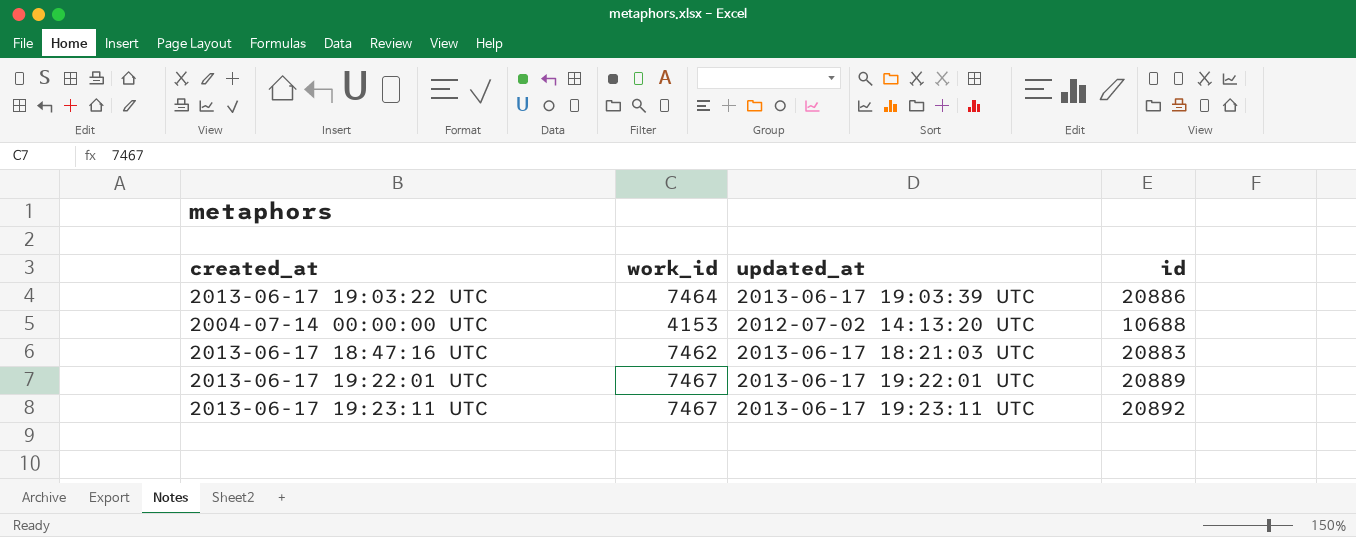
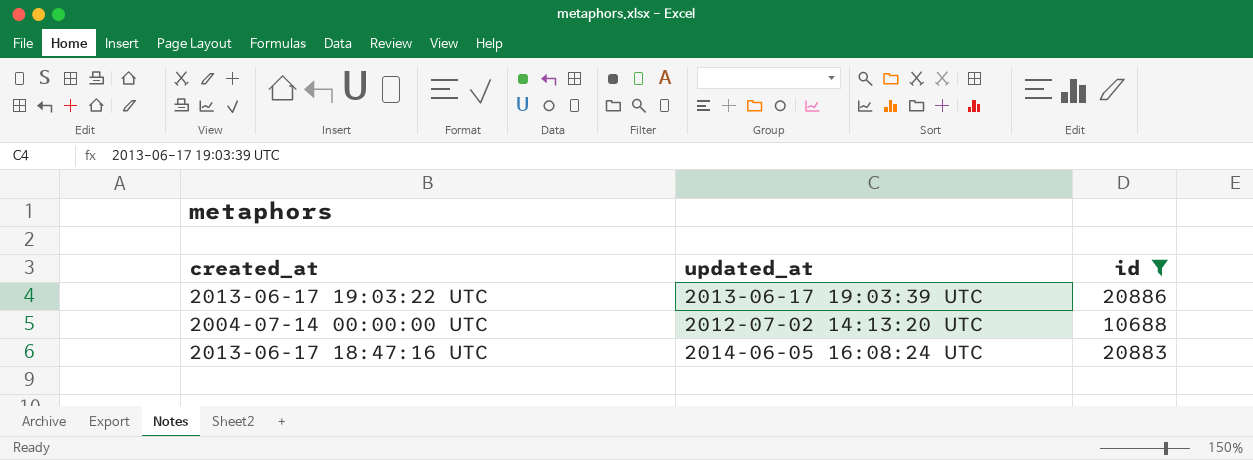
filter: none -> id <= 20886
column work_id | position: 2 -> none
2013-06-17 18:47:16 UTC | updated_at: 2013-06-17 18:21:03 UTC -> 2014-06-05 16:08:24 UTC

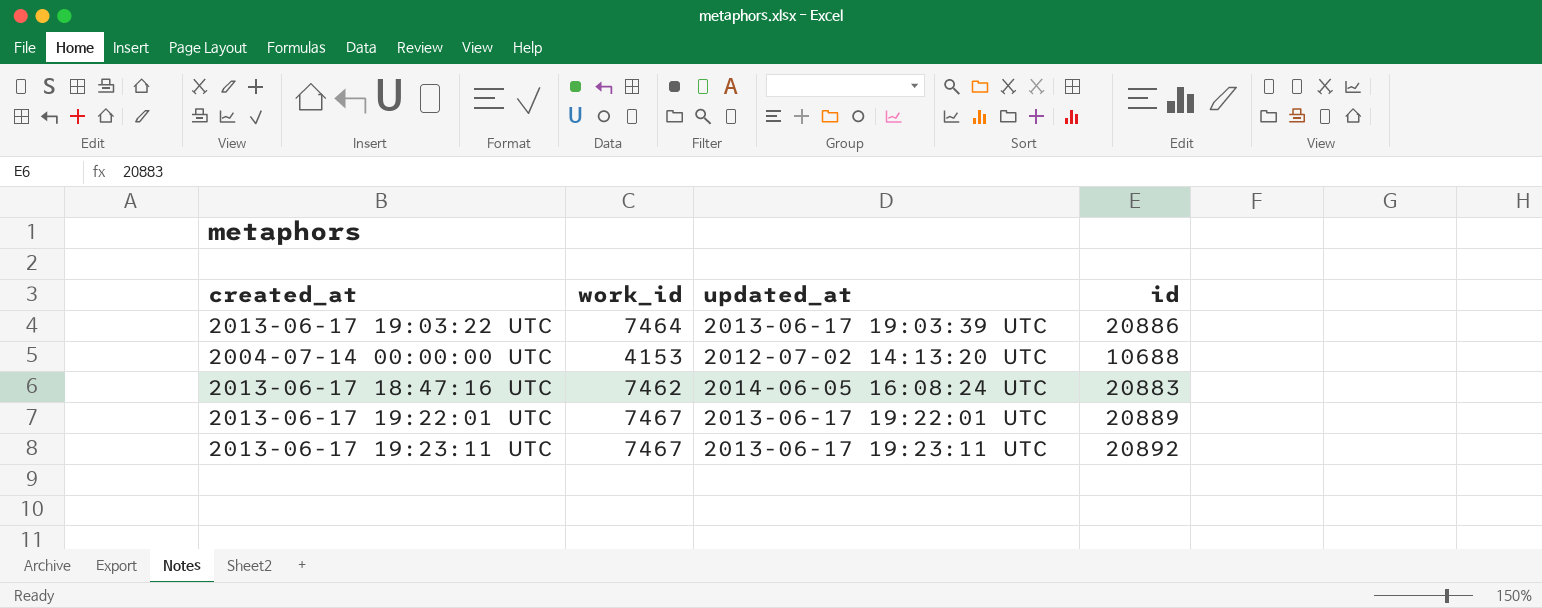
filter: id <= 20886 -> none
column work_id | position: none -> 2

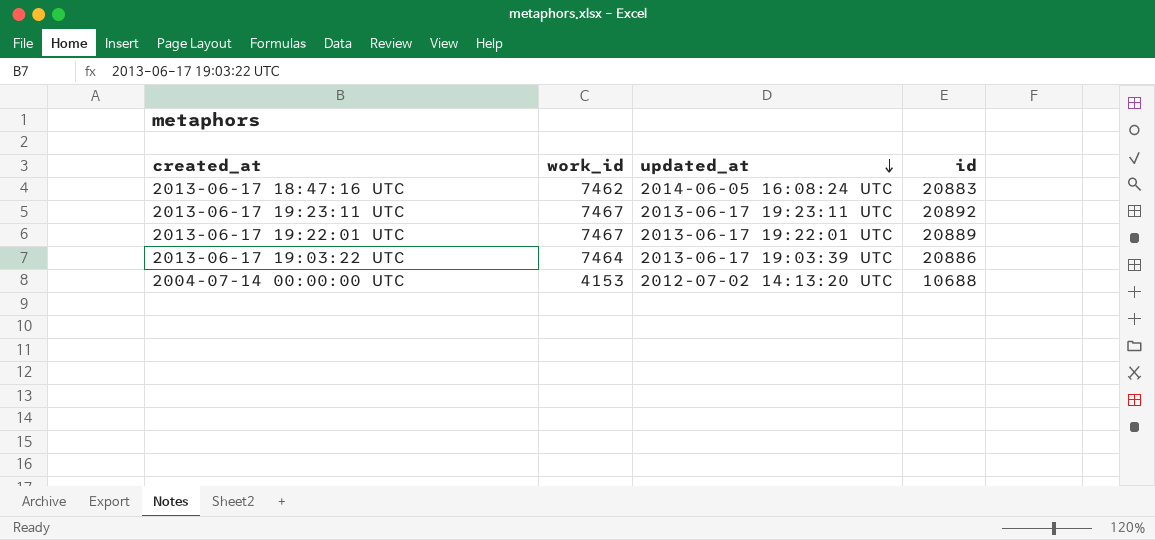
row order: none -> updated_at descending

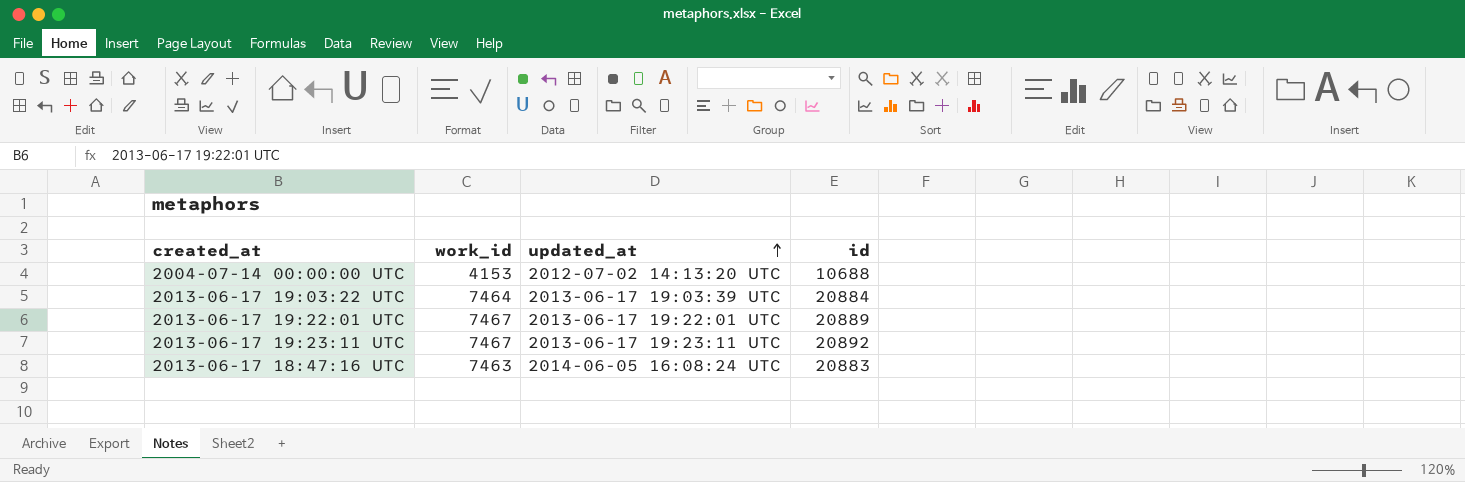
row order: updated_at descending -> updated_at ascending
2013-06-17 19:03:22 UTC | id: 20886 -> 20884
2013-06-17 18:47:16 UTC | work_id: 7462 -> 7463

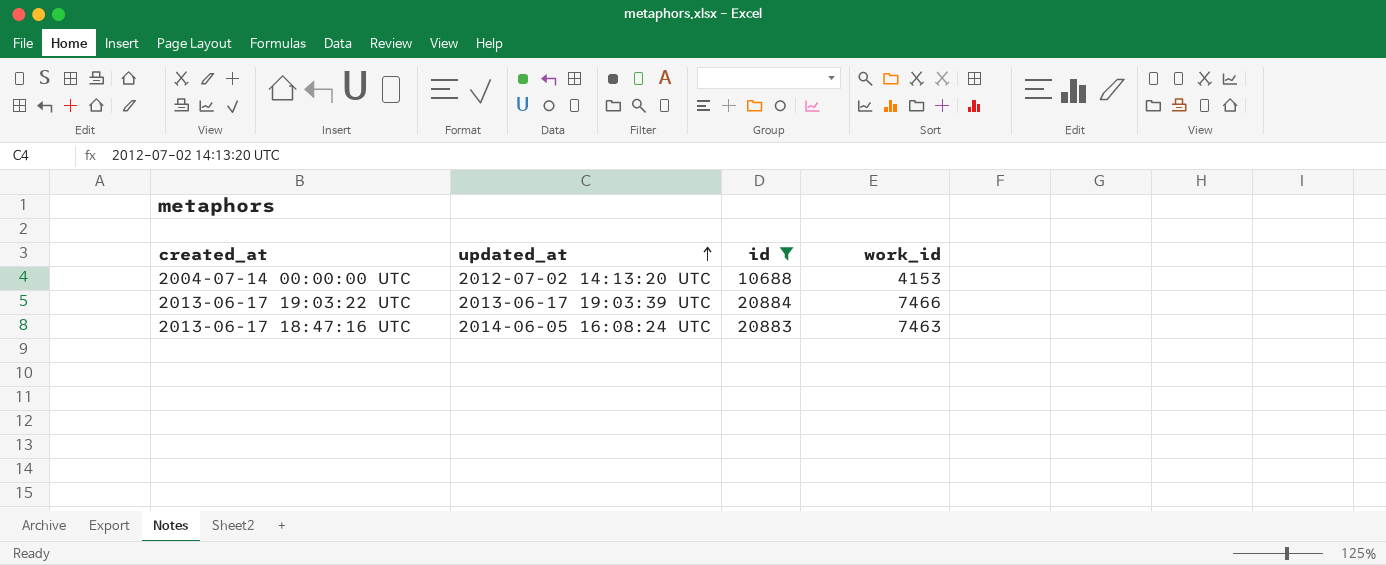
filter: none -> id <= 20884
column work_id | position: 2 -> 4
2013-06-17 19:03:22 UTC | work_id: 7464 -> 7466

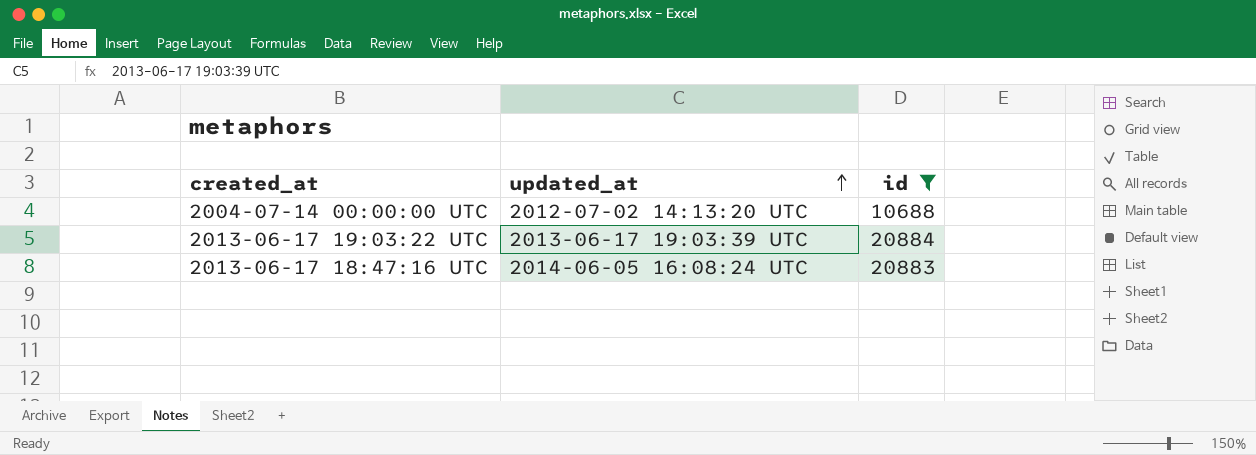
column work_id | position: 4 -> none

